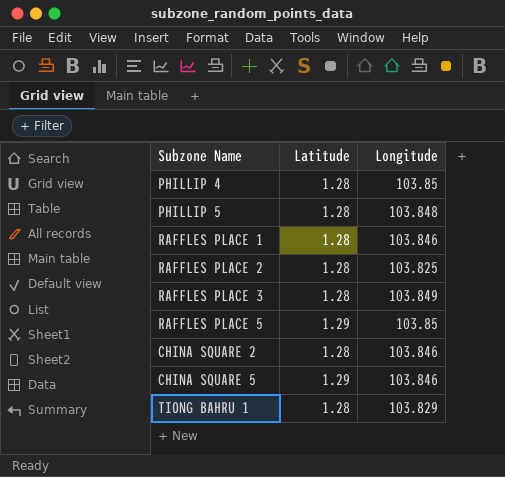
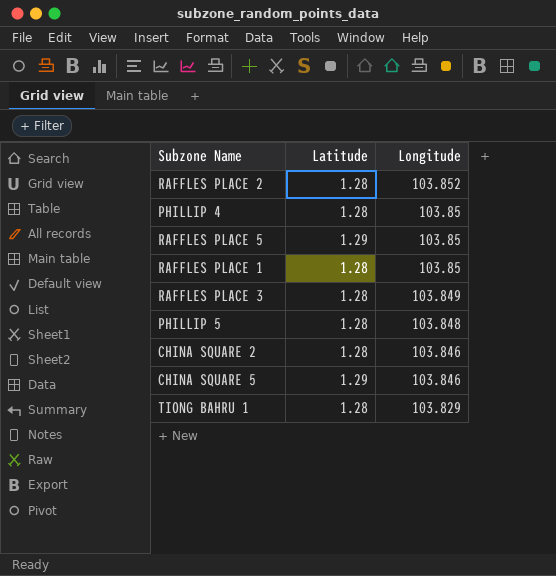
row order: none -> Longitude descending
RAFFLES PLACE 2 | Longitude: 103.825 -> 103.852
RAFFLES PLACE 1 | Longitude: 103.846 -> 103.85

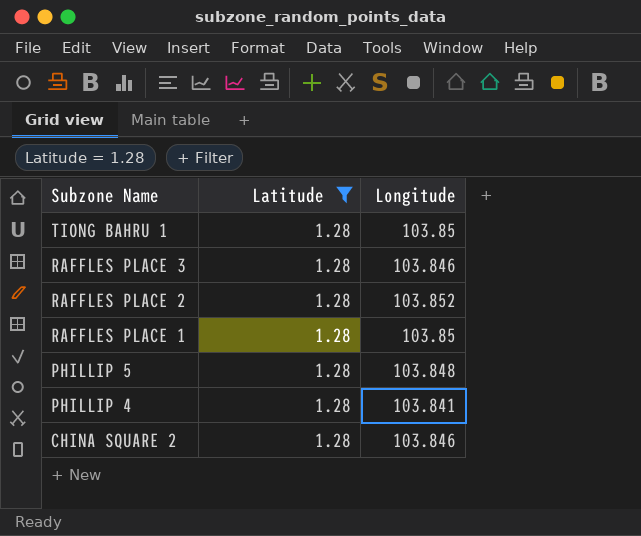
filter: none -> Latitude = 1.28
row order: Longitude descending -> Subzone Name descending
TIONG BAHRU 1 | Longitude: 103.829 -> 103.85
RAFFLES PLACE 3 | Longitude: 103.849 -> 103.846
PHILLIP 4 | Longitude: 103.85 -> 103.841

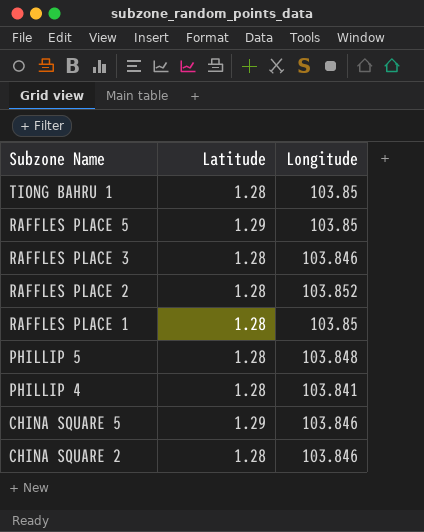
filter: Latitude = 1.28 -> none

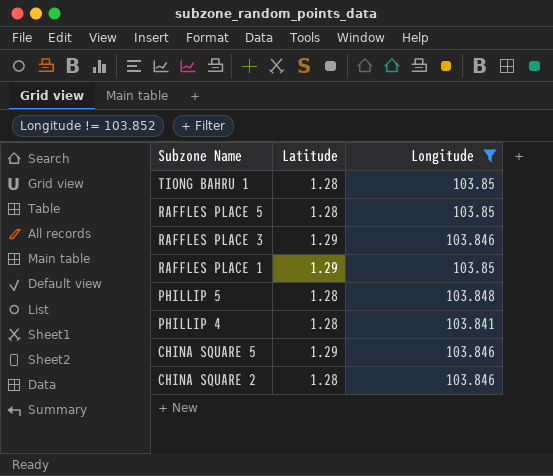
filter: none -> Longitude != 103.852
RAFFLES PLACE 5 | Latitude: 1.29 -> 1.28
RAFFLES PLACE 3 | Latitude: 1.28 -> 1.29
RAFFLES PLACE 1 | Latitude: 1.28 -> 1.29

